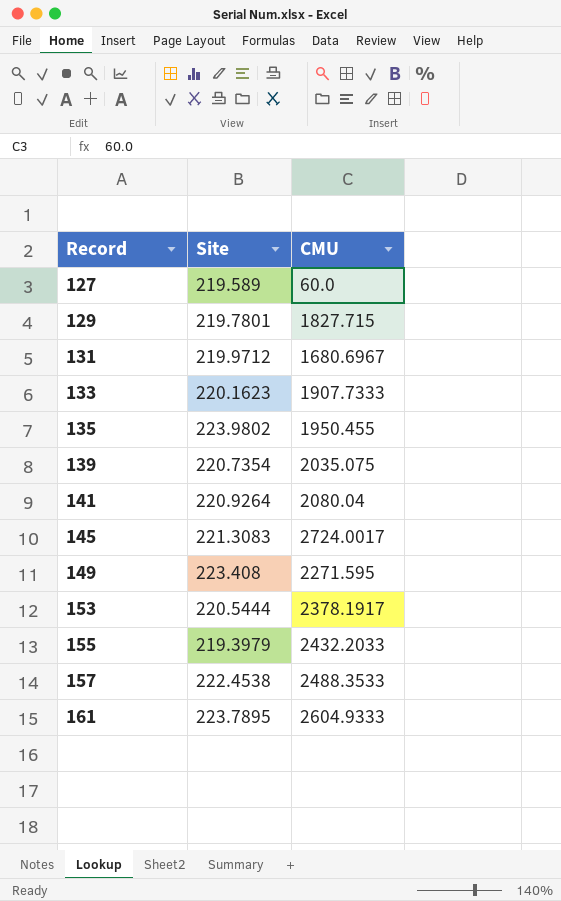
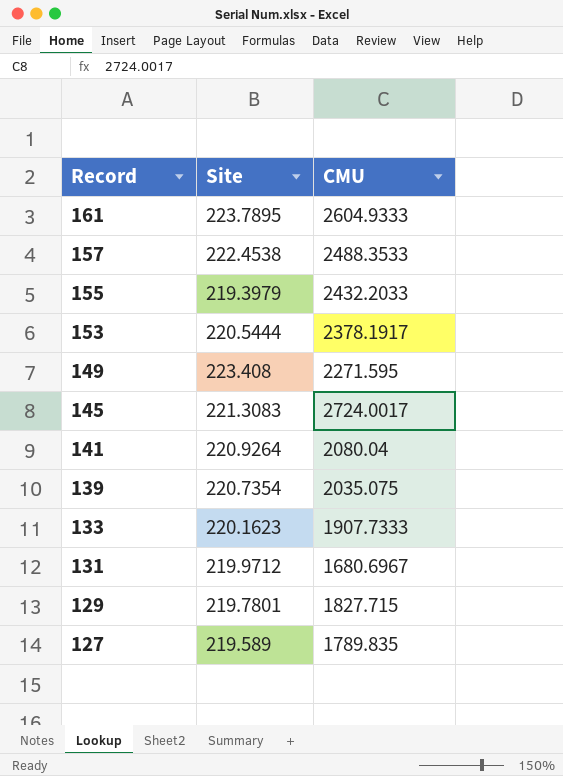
row order: Record ascending -> Record descending
row 135: 223.9802 | 1950.455 -> none
127 | CMU: 60.0 -> 1789.835

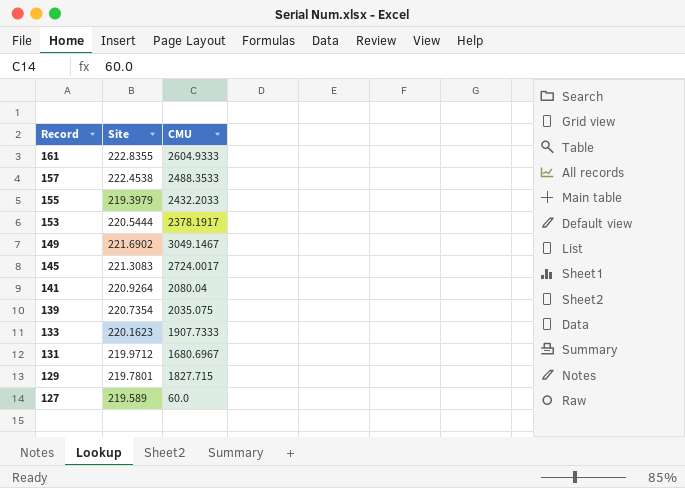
161 | Site: 223.7895 -> 222.8355
149 | Site: 223.408 -> 221.6902
149 | CMU: 2271.595 -> 3049.1467
127 | CMU: 1789.835 -> 60.0

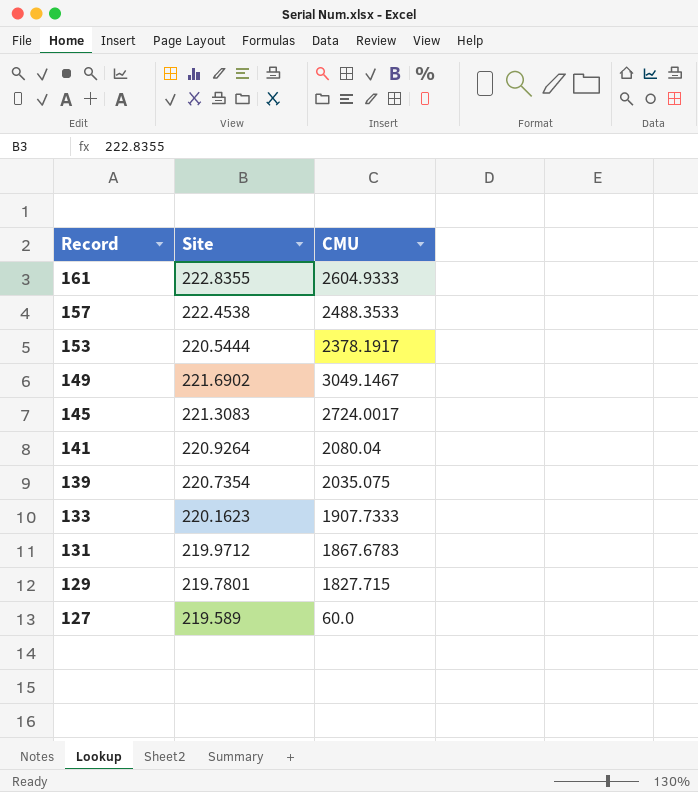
row 155: 219.3979 | 2432.2033 -> none
131 | CMU: 1680.6967 -> 1867.6783

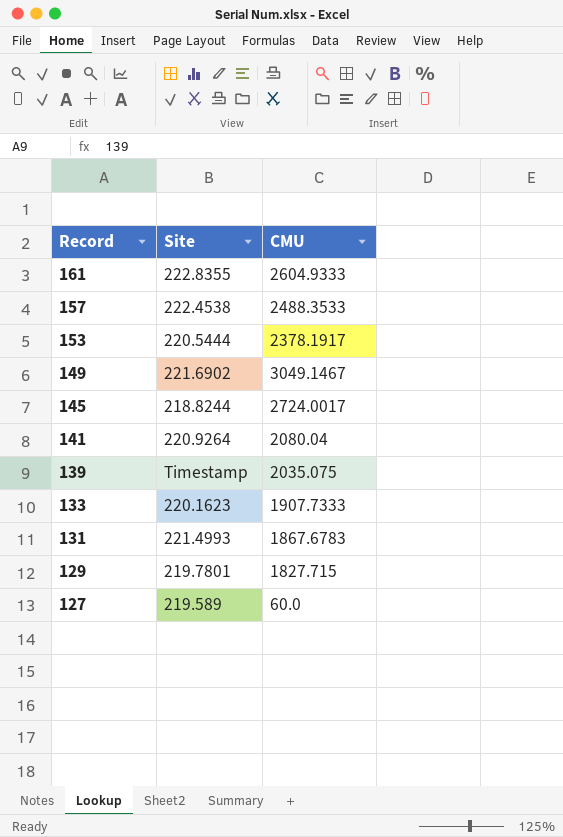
145 | Site: 221.3083 -> 218.8244
139 | Site: 220.7354 -> Timestamp
131 | Site: 219.9712 -> 221.4993

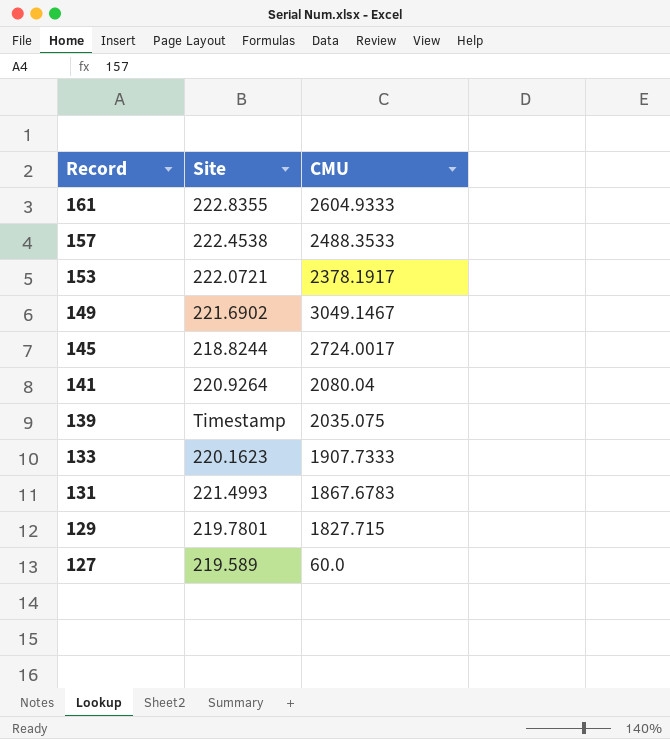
153 | Site: 220.5444 -> 222.0721

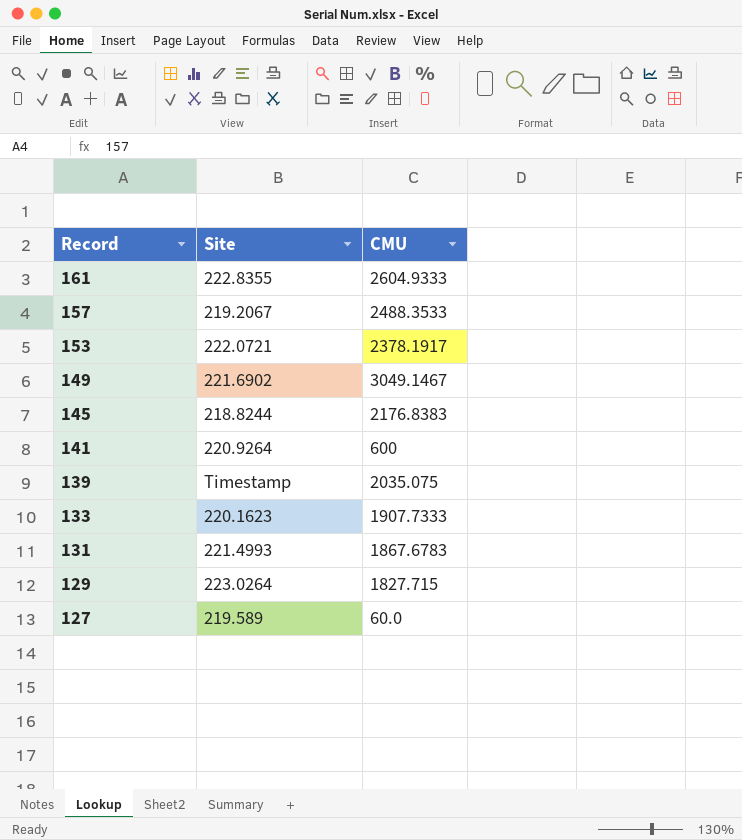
157 | Site: 222.4538 -> 219.2067
145 | CMU: 2724.0017 -> 2176.8383
141 | CMU: 2080.04 -> 600
129 | Site: 219.7801 -> 223.0264

